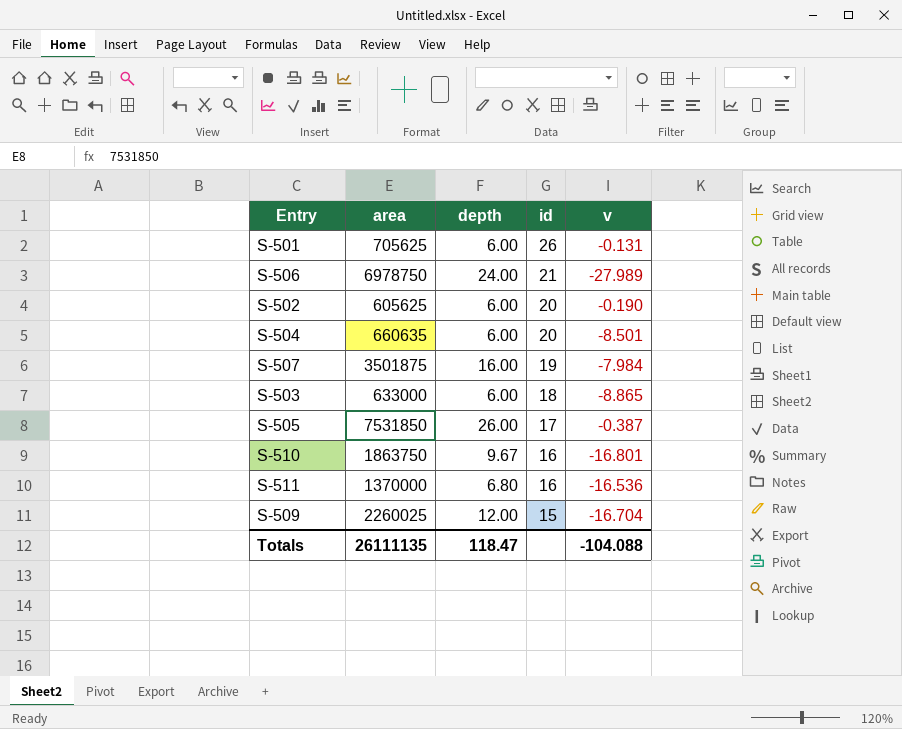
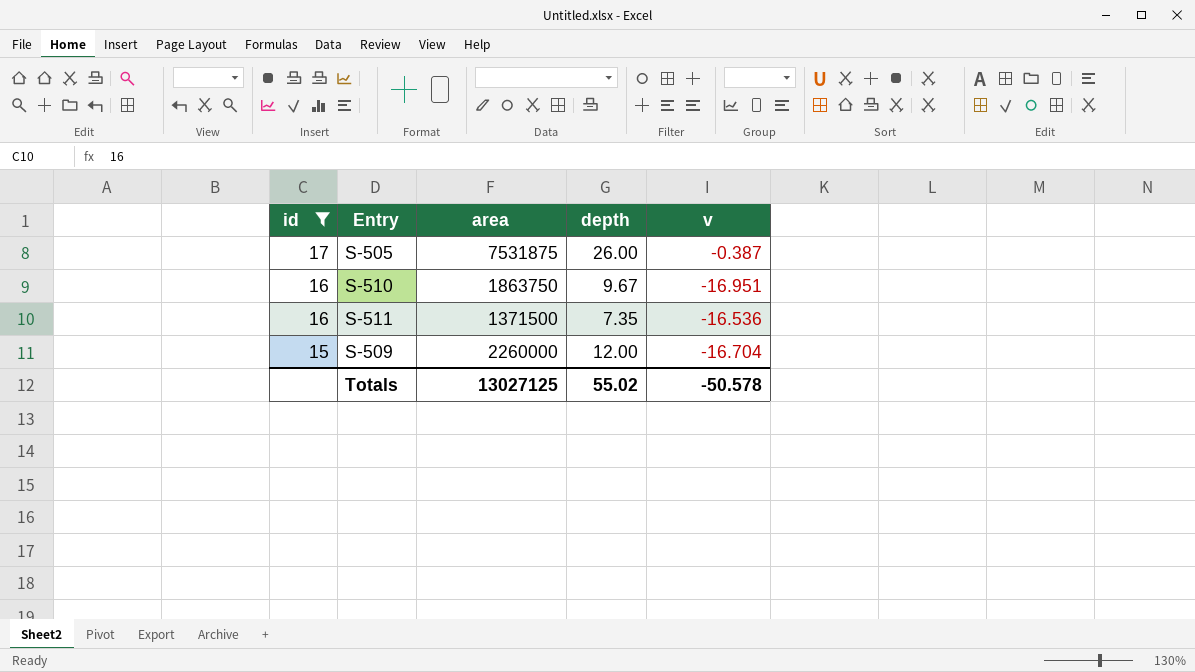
filter: none -> id <= 17
column id | position: 4 -> 1
S-505 | area: 7531850 -> 7531875
S-510 | v: -16.801 -> -16.951
S-511 | area: 1370000 -> 1371500
S-511 | depth: 6.80 -> 7.35
S-509 | area: 2260025 -> 2260000
Totals | area: 26111135 -> 13027125
Totals | depth: 118.47 -> 55.02
Totals | v: -104.088 -> -50.578

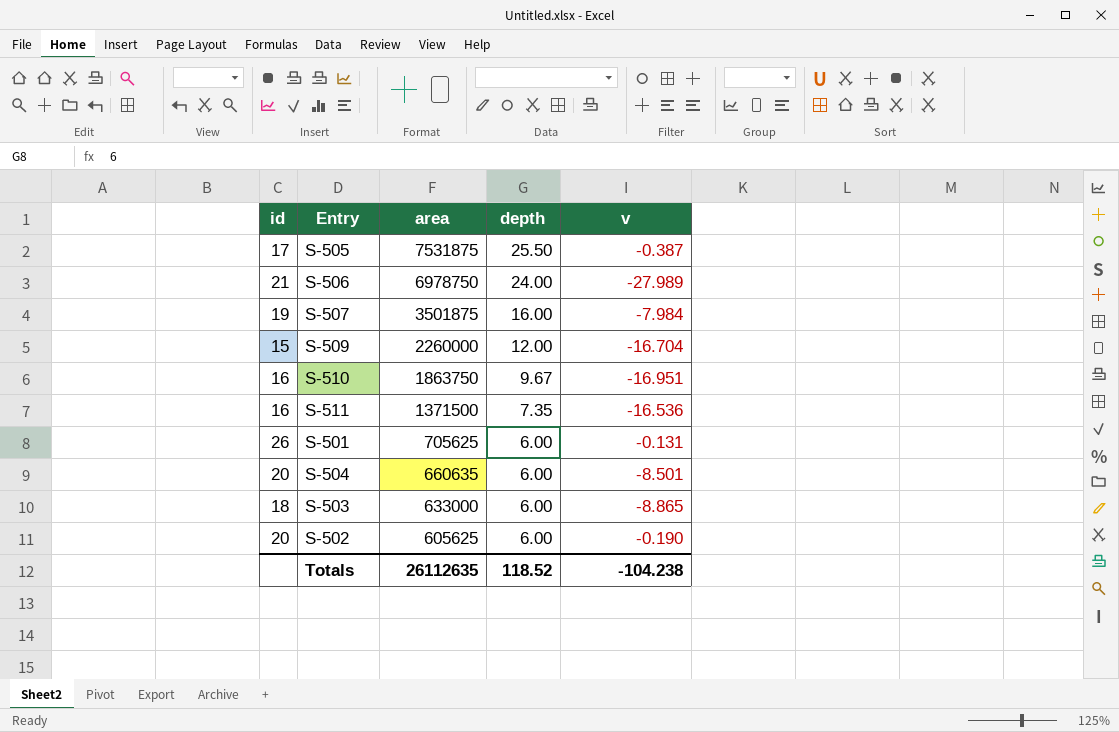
filter: id <= 17 -> none
row order: id descending -> area descending
S-505 | depth: 26.00 -> 25.50
Totals | area: 13027125 -> 26112635
Totals | depth: 55.02 -> 118.52
Totals | v: -50.578 -> -104.238

